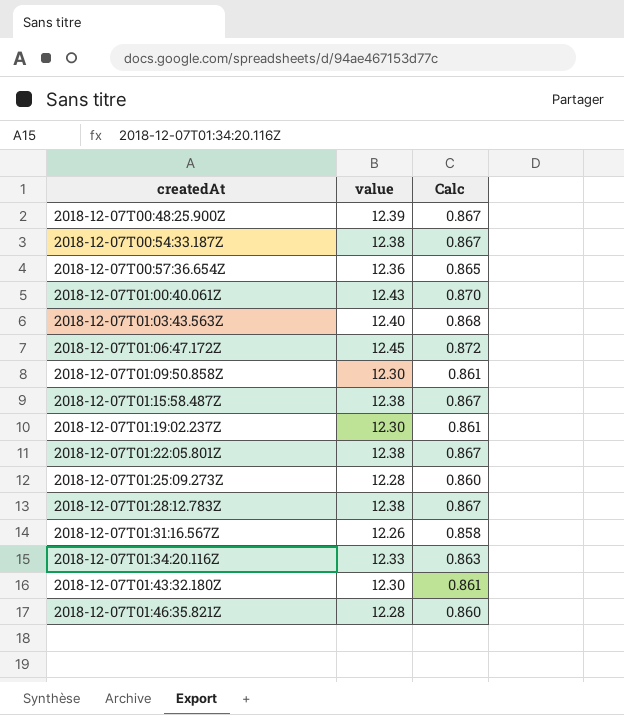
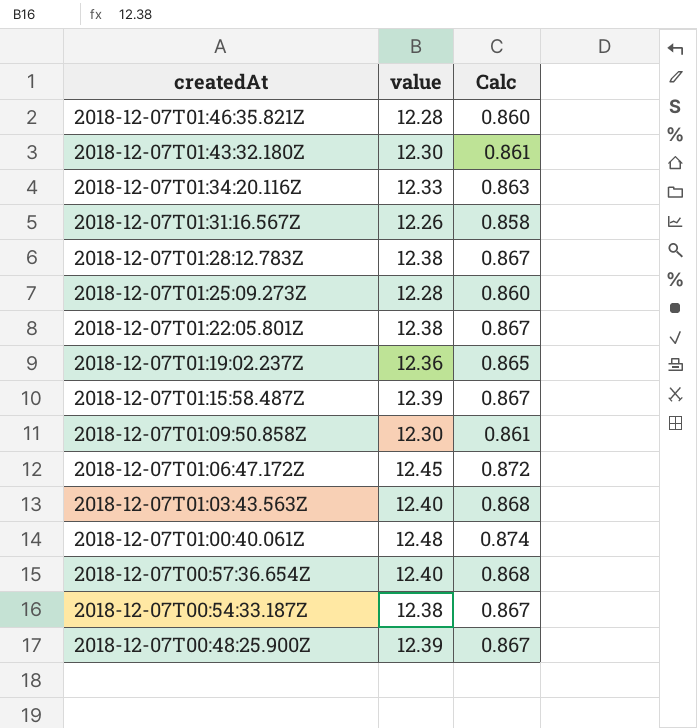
row order: createdAt ascending -> createdAt descending
2018-12-07T01:19:02.237Z | value: 12.30 -> 12.36
2018-12-07T01:19:02.237Z | Calc: 0.861 -> 0.865
2018-12-07T01:15:58.487Z | value: 12.38 -> 12.39
2018-12-07T01:00:40.061Z | value: 12.43 -> 12.48
2018-12-07T01:00:40.061Z | Calc: 0.870 -> 0.874
2018-12-07T00:57:36.654Z | value: 12.36 -> 12.40
2018-12-07T00:57:36.654Z | Calc: 0.865 -> 0.868

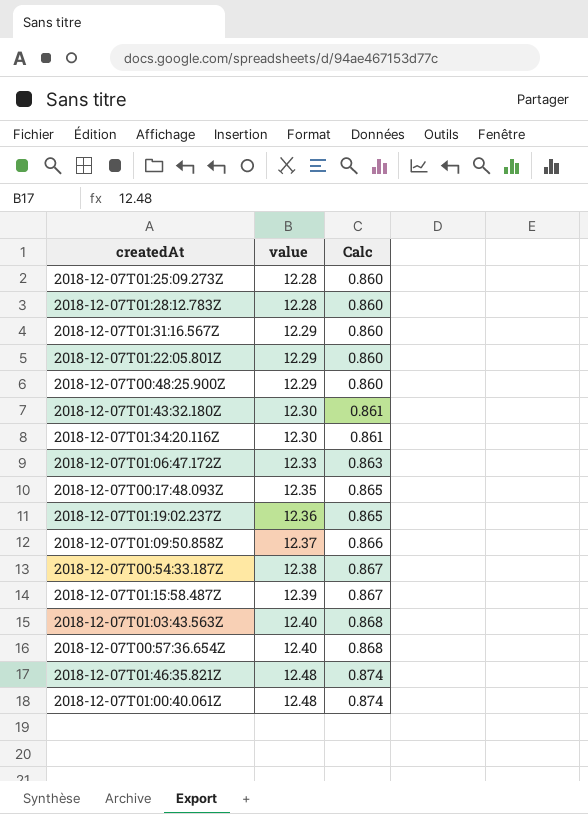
row order: createdAt descending -> value ascending
2018-12-07T01:28:12.783Z | value: 12.38 -> 12.28
2018-12-07T01:28:12.783Z | Calc: 0.867 -> 0.860
2018-12-07T01:31:16.567Z | value: 12.26 -> 12.29
2018-12-07T01:31:16.567Z | Calc: 0.858 -> 0.860
2018-12-07T01:22:05.801Z | value: 12.38 -> 12.29
2018-12-07T01:22:05.801Z | Calc: 0.867 -> 0.860
2018-12-07T00:48:25.900Z | value: 12.39 -> 12.29
2018-12-07T00:48:25.900Z | Calc: 0.867 -> 0.860
2018-12-07T01:34:20.116Z | value: 12.33 -> 12.30
2018-12-07T01:34:20.116Z | Calc: 0.863 -> 0.861
2018-12-07T01:06:47.172Z | value: 12.45 -> 12.33
2018-12-07T01:06:47.172Z | Calc: 0.872 -> 0.863
row 2018-12-07T00:17:48.093Z: none -> 12.35 | 0.865
2018-12-07T01:09:50.858Z | value: 12.30 -> 12.37
2018-12-07T01:09:50.858Z | Calc: 0.861 -> 0.866
2018-12-07T01:46:35.821Z | value: 12.28 -> 12.48
2018-12-07T01:46:35.821Z | Calc: 0.860 -> 0.874

